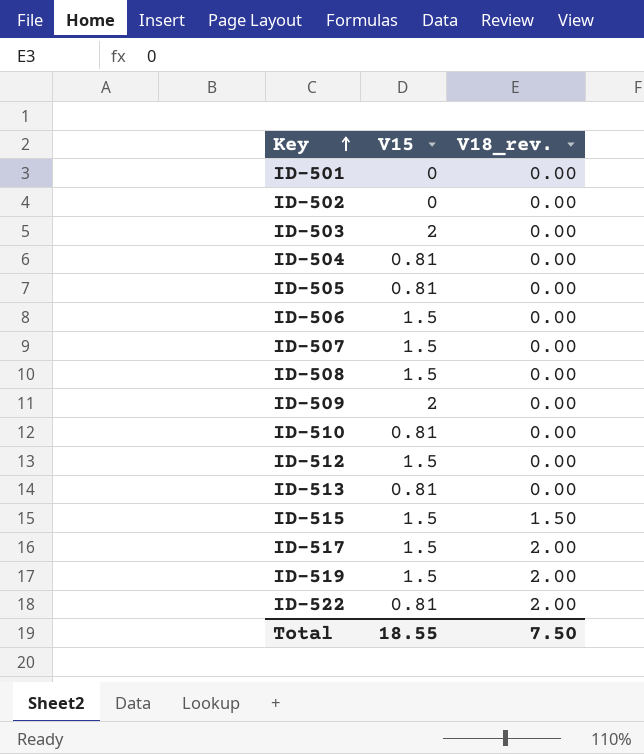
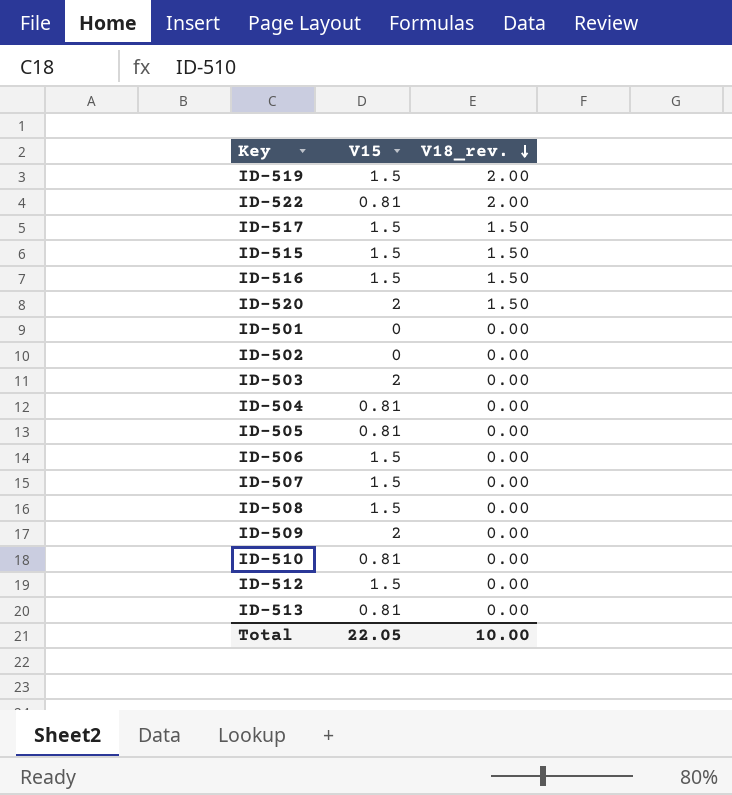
row order: Key ascending -> V18_rev. descending
ID-517 | V18_rev.: 2.00 -> 1.50
row ID-516: none -> 1.5 | 1.50
row ID-520: none -> 2 | 1.50
Total | V15: 18.55 -> 22.05
Total | V18_rev.: 7.50 -> 10.00

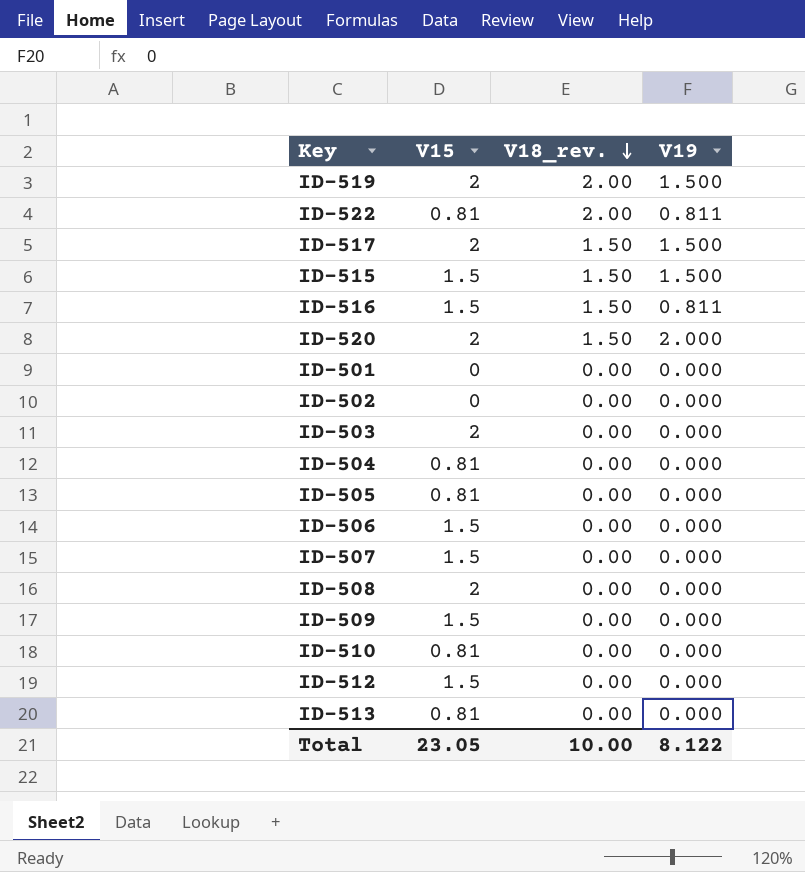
column V19 | position: none -> 4
ID-519 | V15: 1.5 -> 2
ID-517 | V15: 1.5 -> 2
ID-508 | V15: 1.5 -> 2
ID-509 | V15: 2 -> 1.5
Total | V15: 22.05 -> 23.05

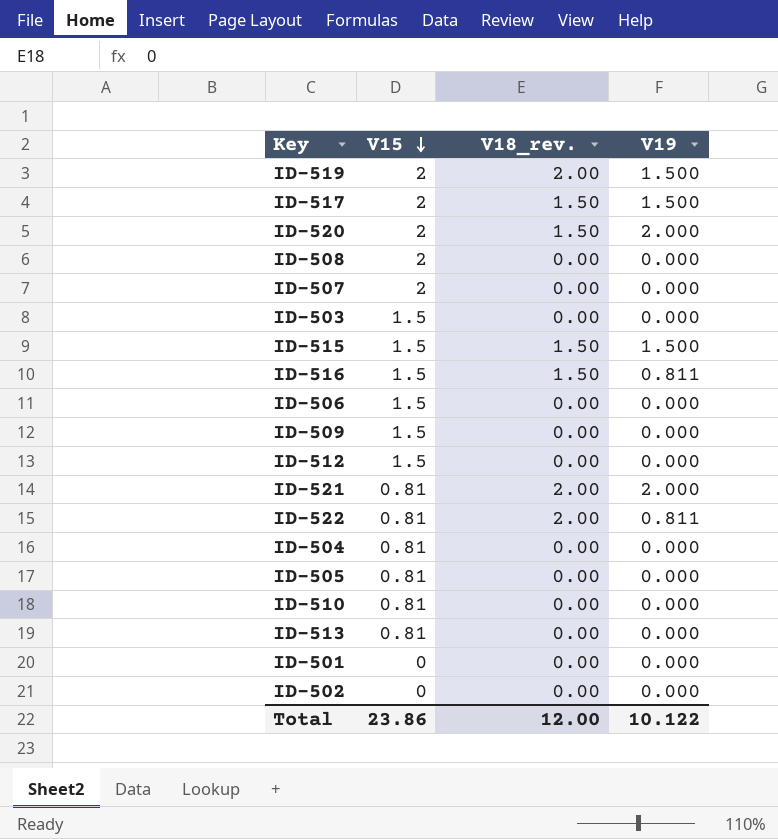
row order: V18_rev. descending -> V15 descending
ID-507 | V15: 1.5 -> 2
ID-503 | V15: 2 -> 1.5
row ID-521: none -> 0.81 | 2.00 | 2.000
Total | V15: 23.05 -> 23.86
Total | V18_rev.: 10.00 -> 12.00
Total | V19: 8.122 -> 10.122

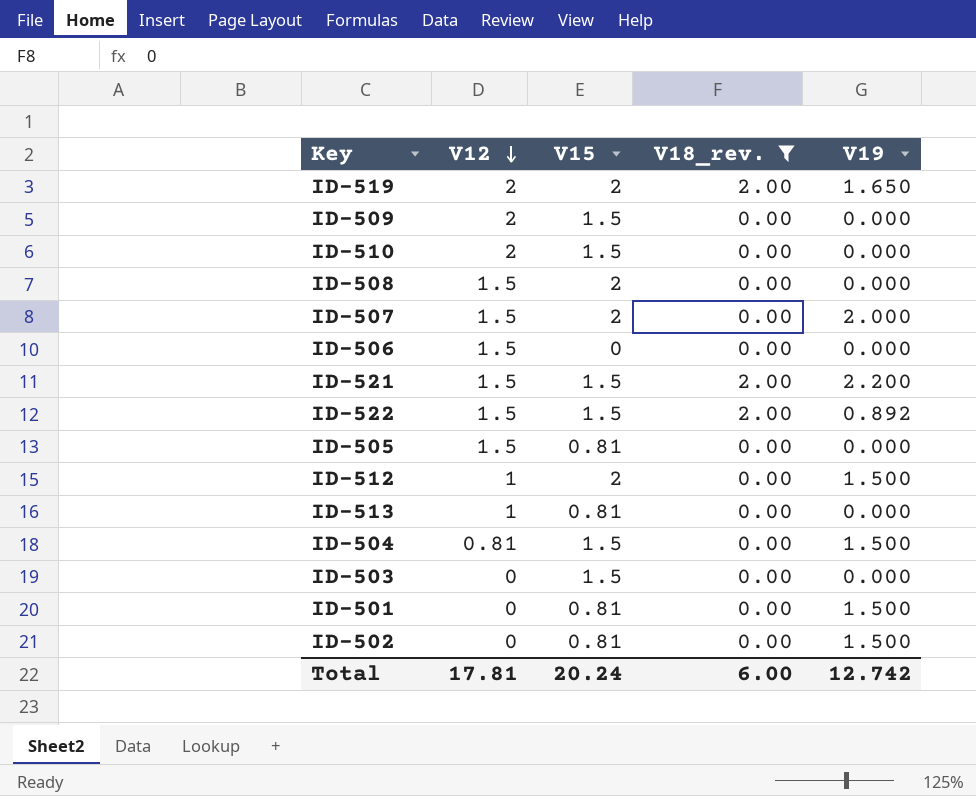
filter: none -> V18_rev. != 1.50
row order: V15 descending -> V12 descending
column V12 | position: none -> 2
ID-519 | V19: 1.500 -> 1.650
ID-510 | V15: 0.81 -> 1.5
ID-507 | V19: 0.000 -> 2.000
ID-506 | V15: 1.5 -> 0
ID-521 | V15: 0.81 -> 1.5
ID-521 | V19: 2.000 -> 2.200
ID-522 | V15: 0.81 -> 1.5
ID-522 | V19: 0.811 -> 0.892
ID-512 | V15: 1.5 -> 2
ID-512 | V19: 0.000 -> 1.500
ID-504 | V15: 0.81 -> 1.5
ID-504 | V19: 0.000 -> 1.500
ID-501 | V15: 0 -> 0.81
ID-501 | V19: 0.000 -> 1.500
ID-502 | V15: 0 -> 0.81
ID-502 | V19: 0.000 -> 1.500
Total | V15: 23.86 -> 20.24
Total | V18_rev.: 12.00 -> 6.00
Total | V19: 10.122 -> 12.742

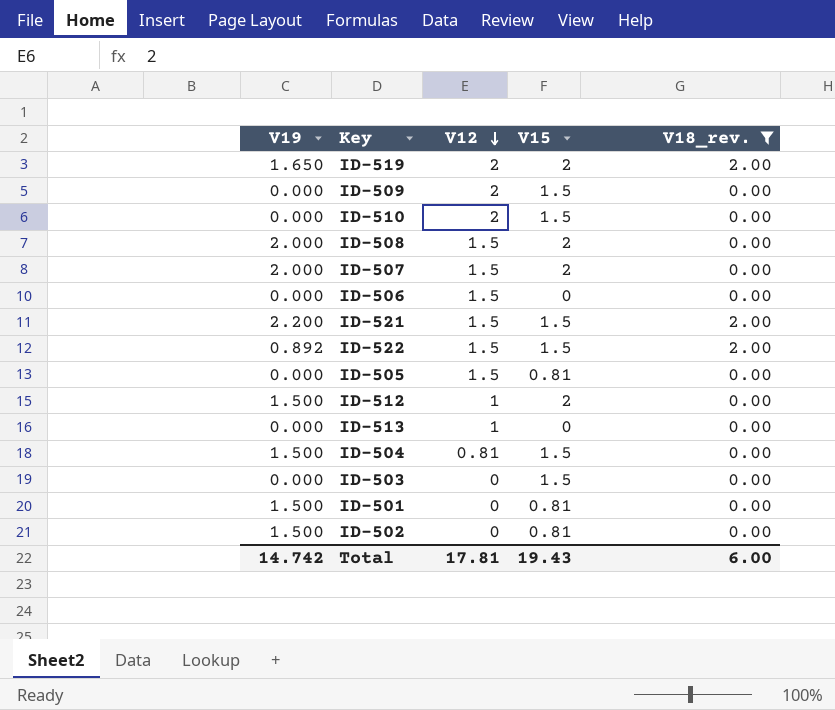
column V19 | position: 5 -> 1
ID-508 | V19: 0.000 -> 2.000
ID-513 | V15: 0.81 -> 0
Total | V19: 12.742 -> 14.742
Total | V15: 20.24 -> 19.43

